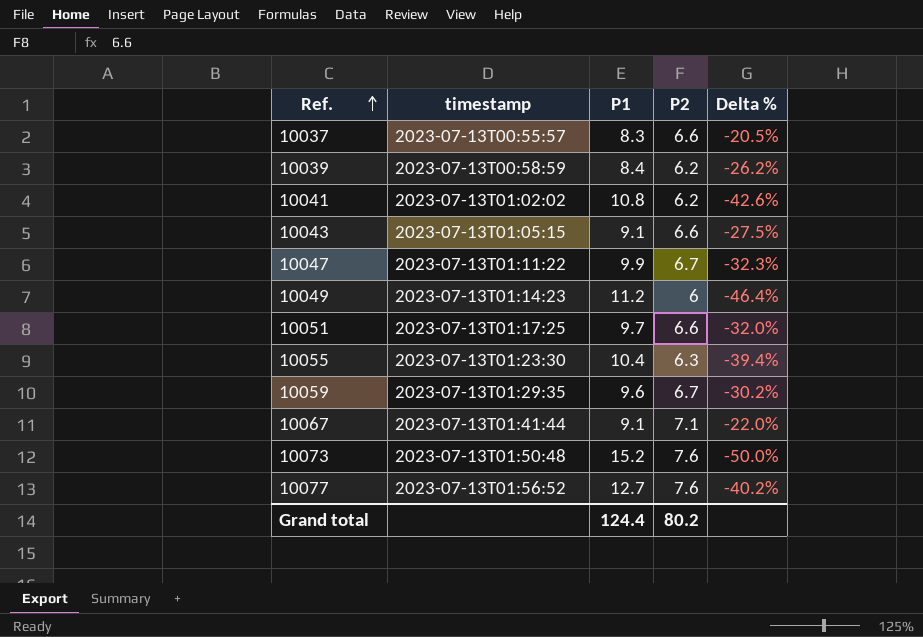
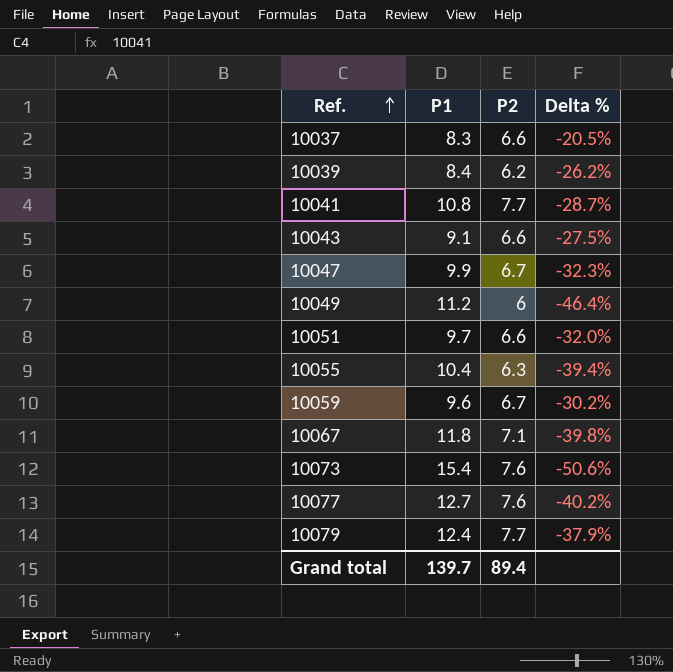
column timestamp | position: 2 -> none
10041 | P2: 6.2 -> 7.7
10041 | Delta %: -42.6% -> -28.7%
10067 | P1: 9.1 -> 11.8
10067 | Delta %: -22.0% -> -39.8%
10073 | P1: 15.2 -> 15.4
10073 | Delta %: -50.0% -> -50.6%
row 10079: none -> 12.4 | 7.7 | -37.9%
Grand total | P1: 124.4 -> 139.7
Grand total | P2: 80.2 -> 89.4

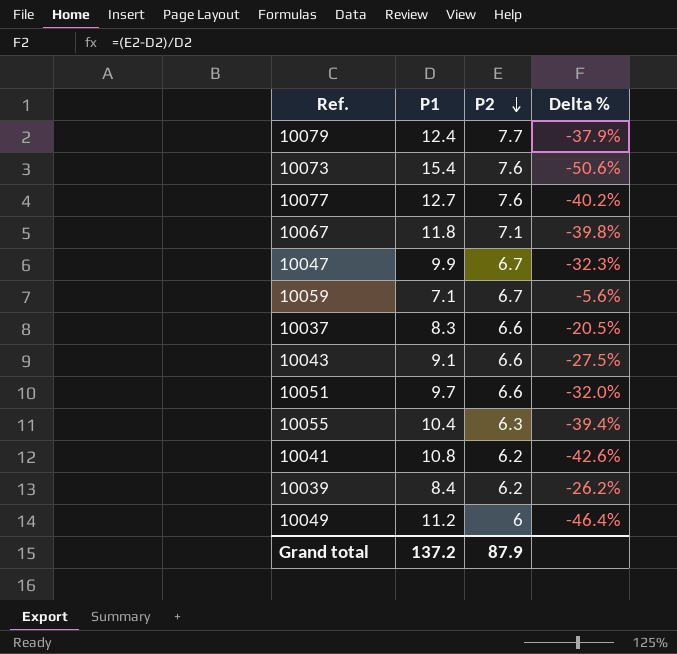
row order: Ref. ascending -> P2 descending
10059 | P1: 9.6 -> 7.1
10059 | Delta %: -30.2% -> -5.6%
10041 | P2: 7.7 -> 6.2
10041 | Delta %: -28.7% -> -42.6%
Grand total | P1: 139.7 -> 137.2
Grand total | P2: 89.4 -> 87.9

